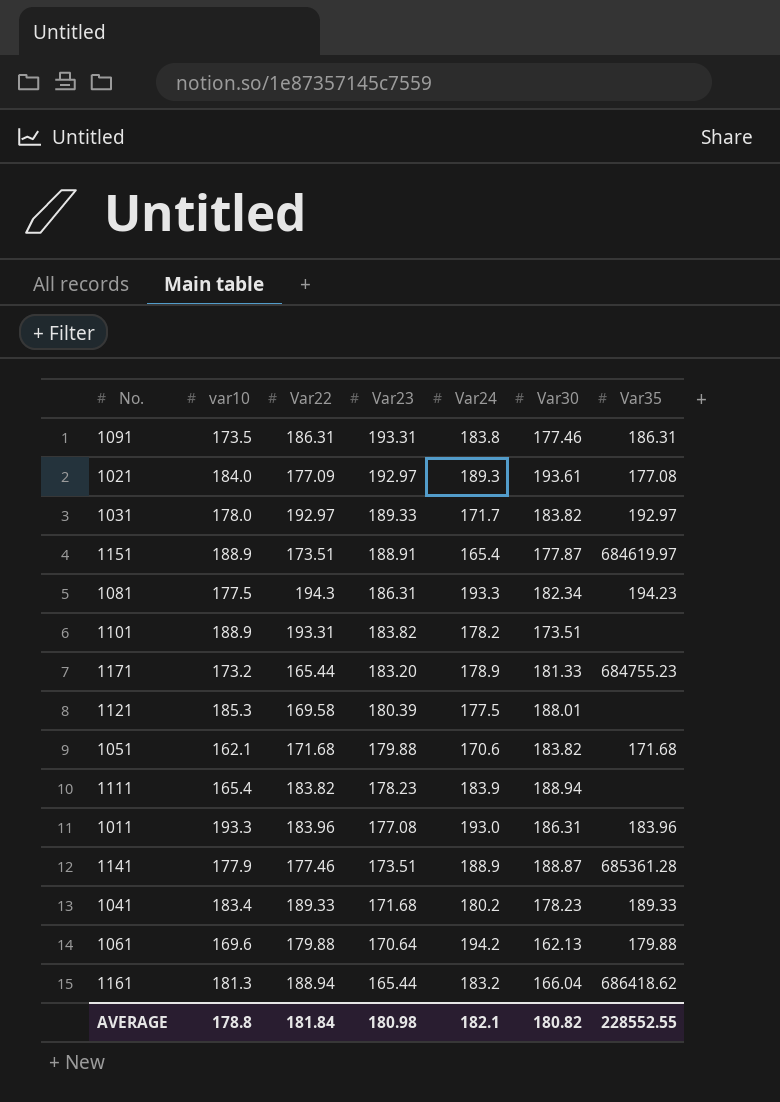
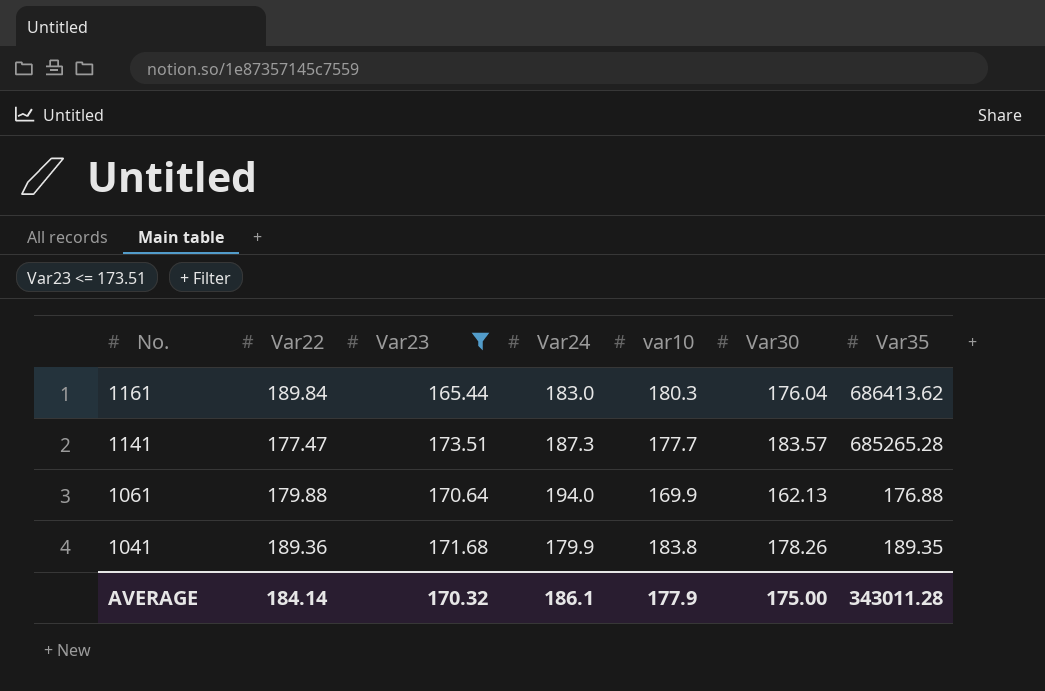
filter: none -> Var23 <= 173.51
row order: Var23 descending -> No. descending
column var10 | position: 2 -> 5
1161 | Var22: 188.94 -> 189.84
1161 | Var24: 183.2 -> 183.0
1161 | var10: 181.3 -> 180.3
1161 | Var30: 166.04 -> 176.04
1161 | Var35: 686418.62 -> 686413.62
1141 | Var22: 177.46 -> 177.47
1141 | Var24: 188.9 -> 187.3
1141 | var10: 177.9 -> 177.7
1141 | Var30: 188.87 -> 183.57
1141 | Var35: 685361.28 -> 685265.28
1061 | Var24: 194.2 -> 194.0
1061 | var10: 169.6 -> 169.9
1061 | Var35: 179.88 -> 176.88
1041 | Var22: 189.33 -> 189.36
1041 | Var24: 180.2 -> 179.9
1041 | var10: 183.4 -> 183.8
1041 | Var30: 178.23 -> 178.26
1041 | Var35: 189.33 -> 189.35
AVERAGE | Var22: 181.84 -> 184.14
AVERAGE | Var23: 180.98 -> 170.32
AVERAGE | Var24: 182.1 -> 186.1
AVERAGE | var10: 178.8 -> 177.9
AVERAGE | Var30: 180.82 -> 175.00
AVERAGE | Var35: 228552.55 -> 343011.28

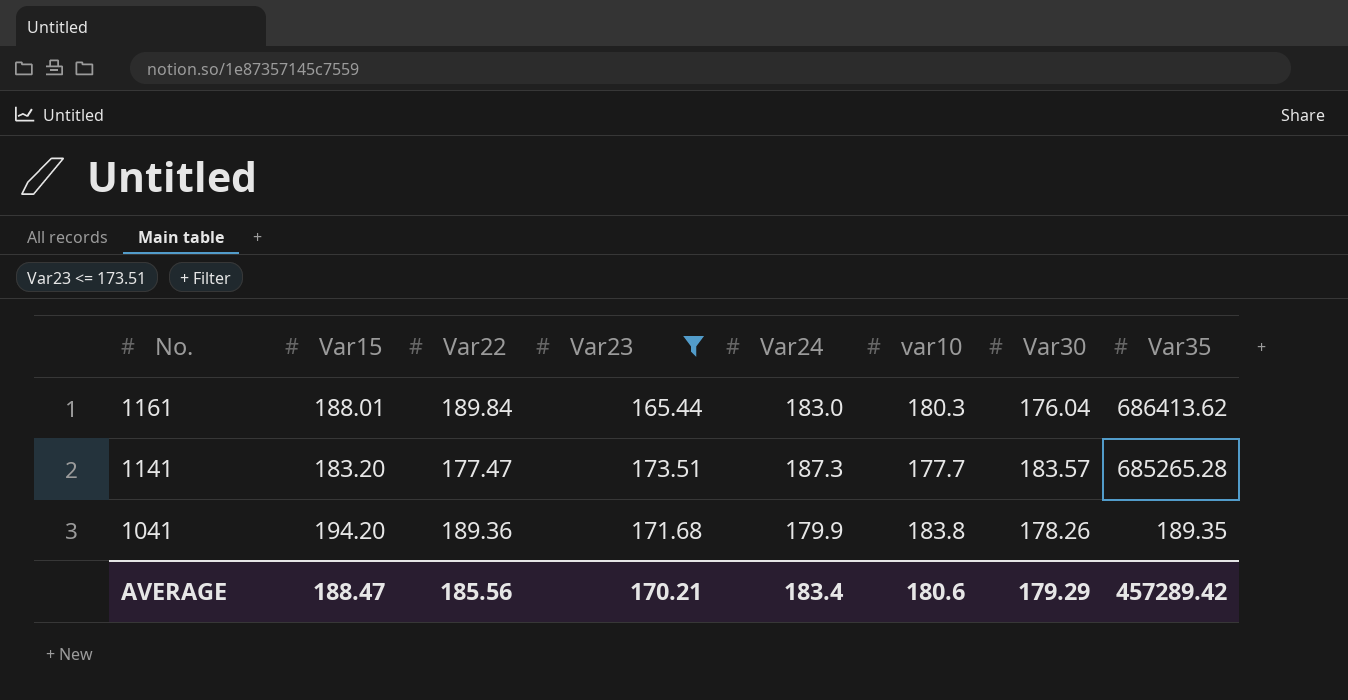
column Var15 | position: none -> 2
row 1061: 179.88 | 170.64 | 194.0 | 169.9 | 162.13 | 176.88 -> none
AVERAGE | Var22: 184.14 -> 185.56
AVERAGE | Var23: 170.32 -> 170.21
AVERAGE | Var24: 186.1 -> 183.4
AVERAGE | var10: 177.9 -> 180.6
AVERAGE | Var30: 175.00 -> 179.29
AVERAGE | Var35: 343011.28 -> 457289.42

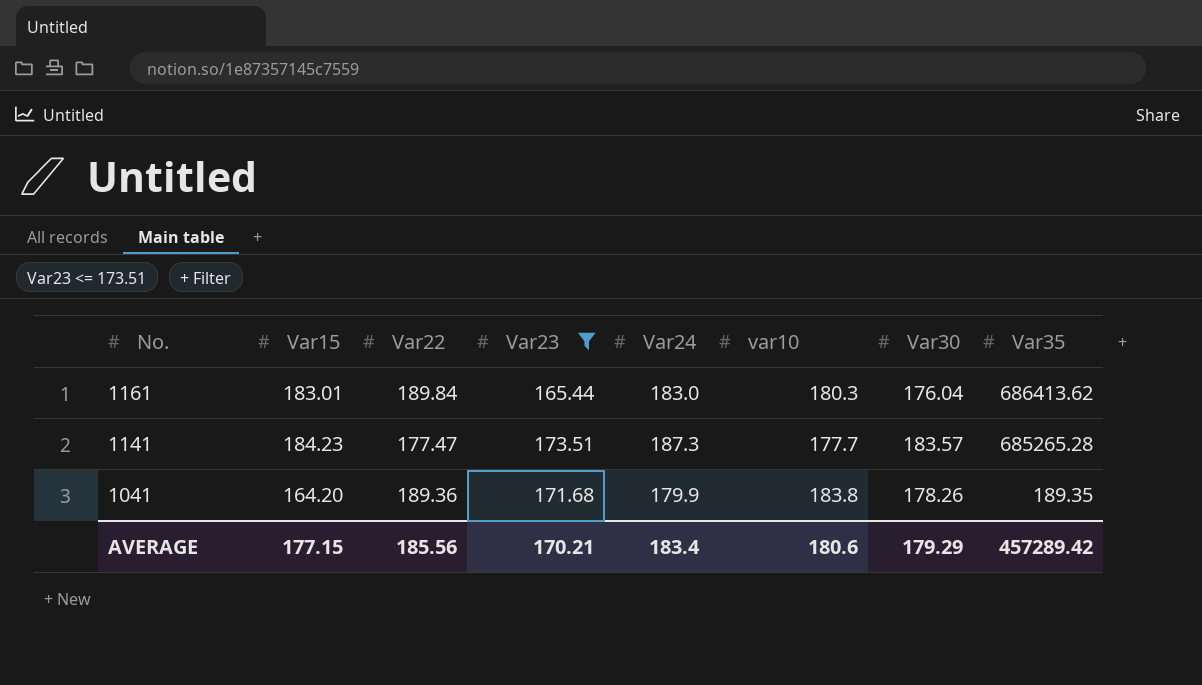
1161 | Var15: 188.01 -> 183.01
1141 | Var15: 183.20 -> 184.23
1041 | Var15: 194.20 -> 164.20
AVERAGE | Var15: 188.47 -> 177.15

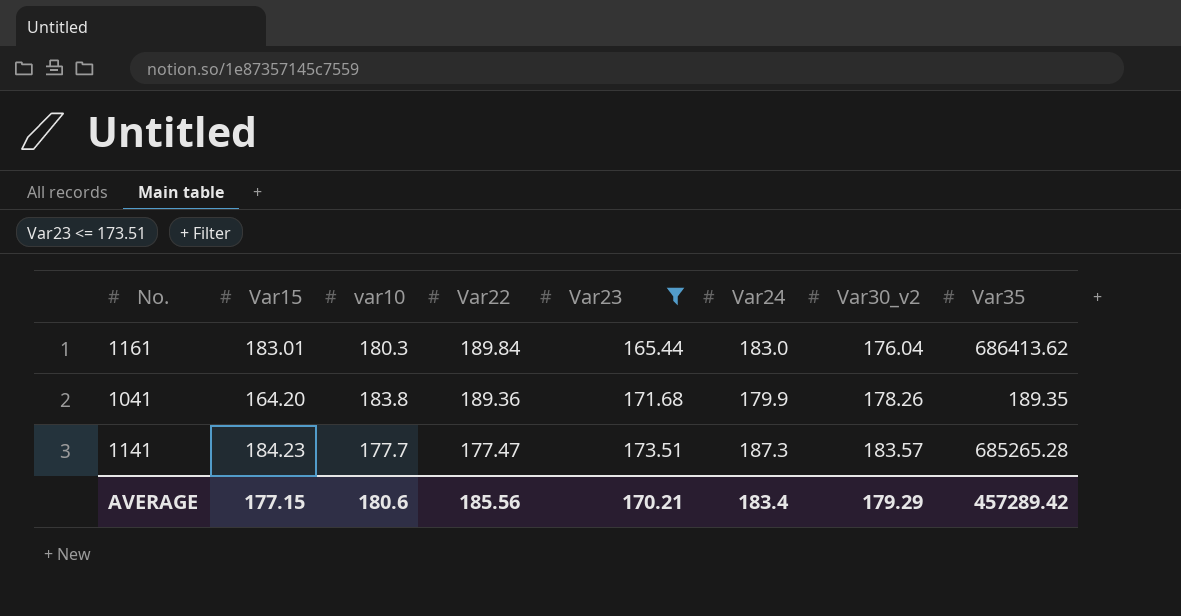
row order: No. descending -> Var22 descending
column var10 | position: 6 -> 3
column name: Var30 -> Var30_v2

